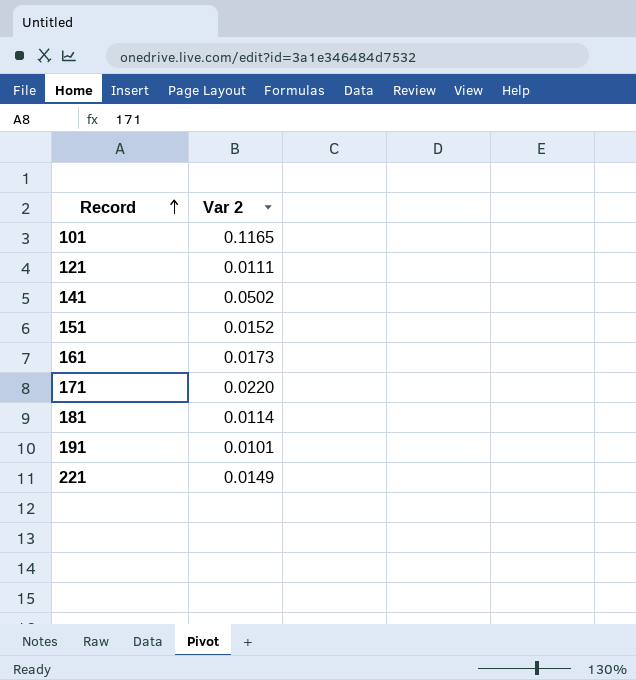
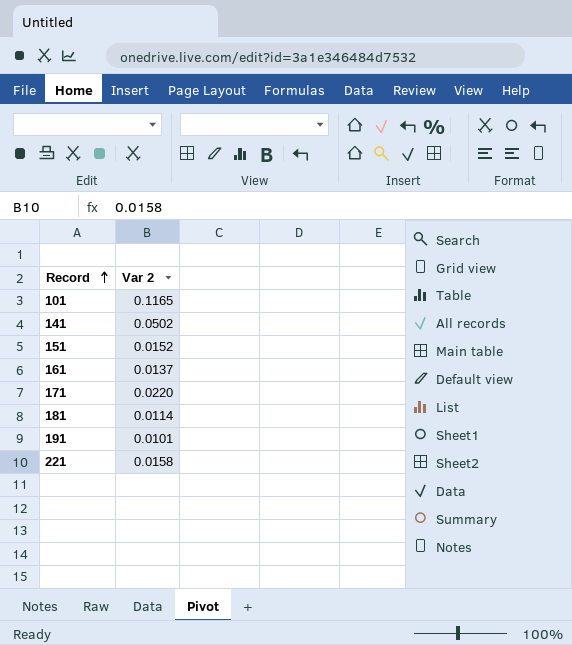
row 121: 0.0111 -> none
161 | Var 2: 0.0173 -> 0.0137
221 | Var 2: 0.0149 -> 0.0158

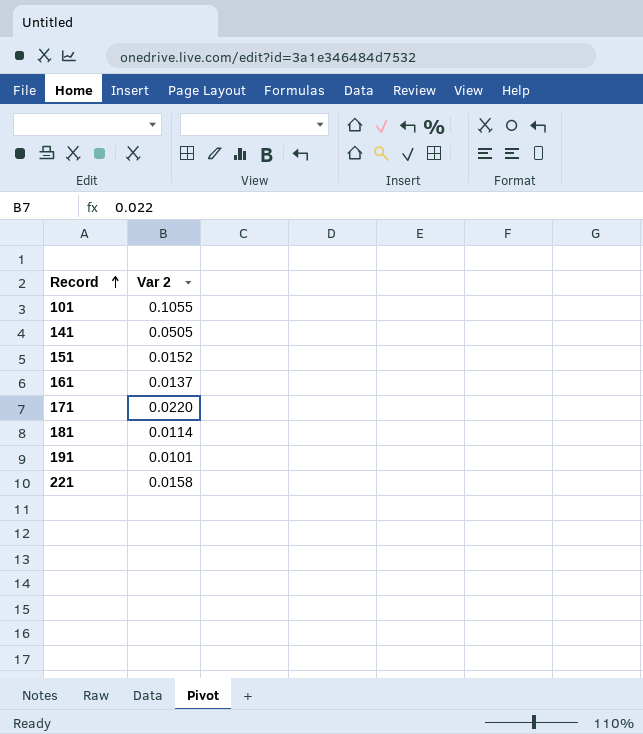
101 | Var 2: 0.1165 -> 0.1055
141 | Var 2: 0.0502 -> 0.0505

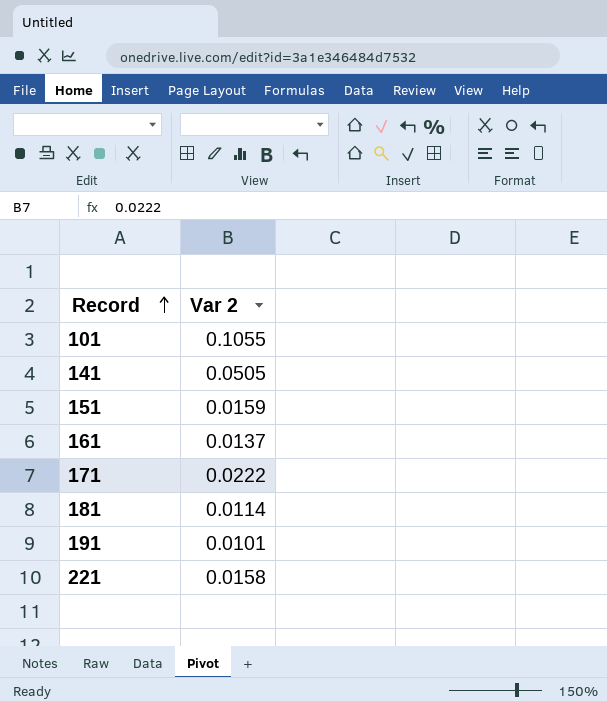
151 | Var 2: 0.0152 -> 0.0159
171 | Var 2: 0.0220 -> 0.0222

